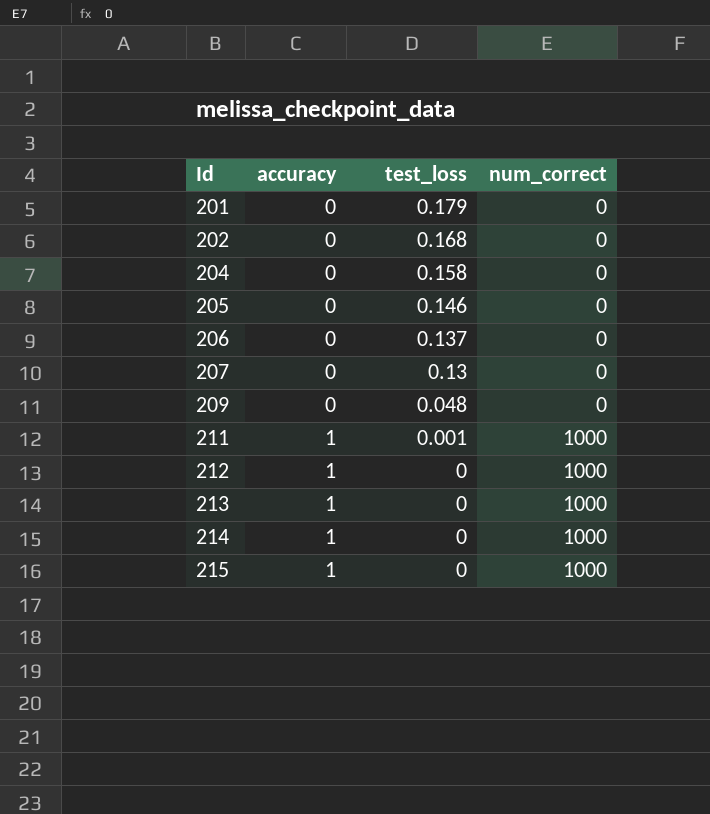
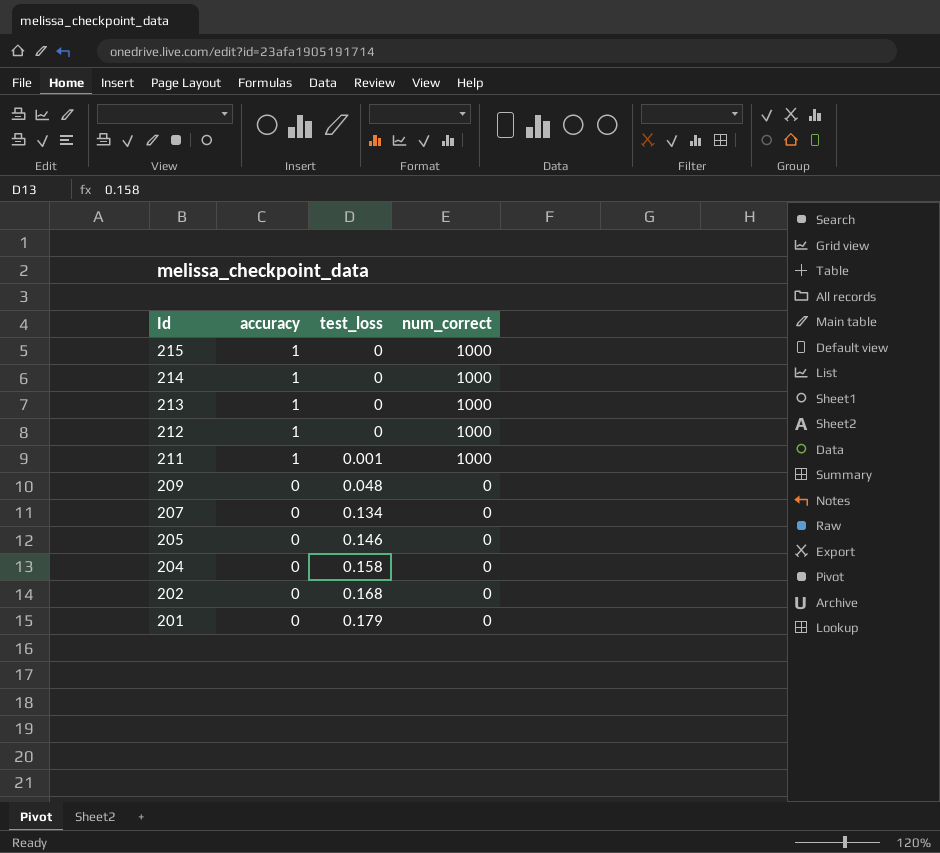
row order: Id ascending -> Id descending
row 206: 0 | 0.137 | 0 -> none
207 | test_loss: 0.13 -> 0.134

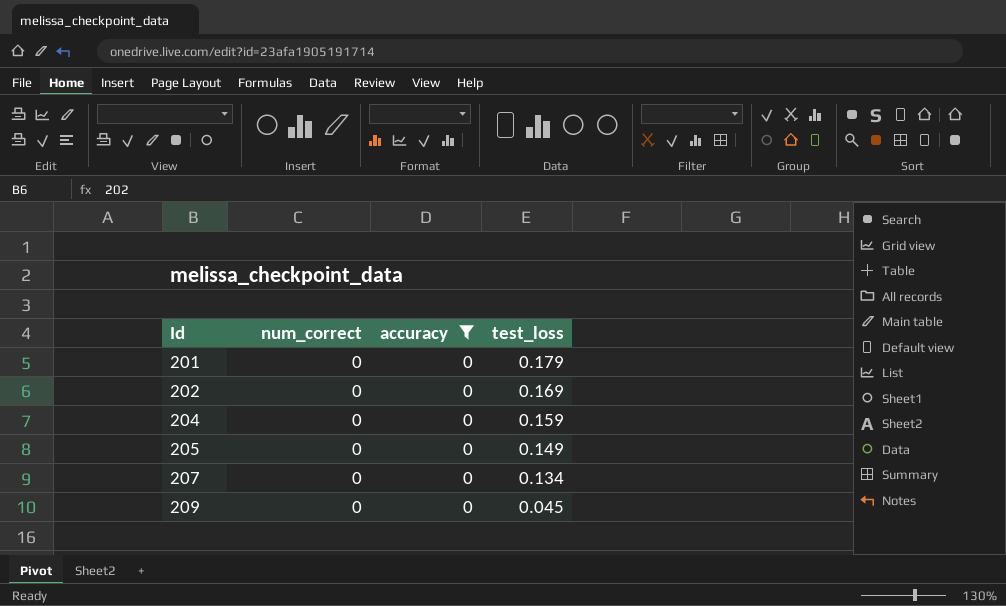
filter: none -> accuracy = 0
row order: Id descending -> Id ascending
column num_correct | position: 4 -> 2
202 | test_loss: 0.168 -> 0.169
204 | test_loss: 0.158 -> 0.159
205 | test_loss: 0.146 -> 0.149
209 | test_loss: 0.048 -> 0.045

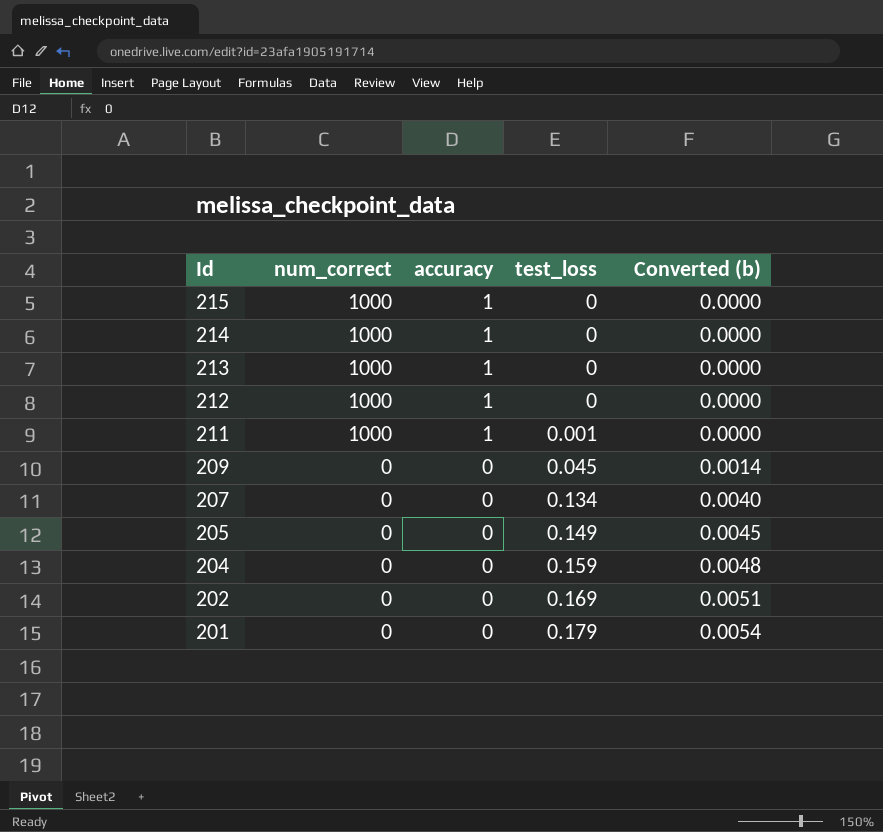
filter: accuracy = 0 -> none
row order: Id ascending -> Id descending
column Converted (b) | formula: none -> [test_loss] * 0.03

